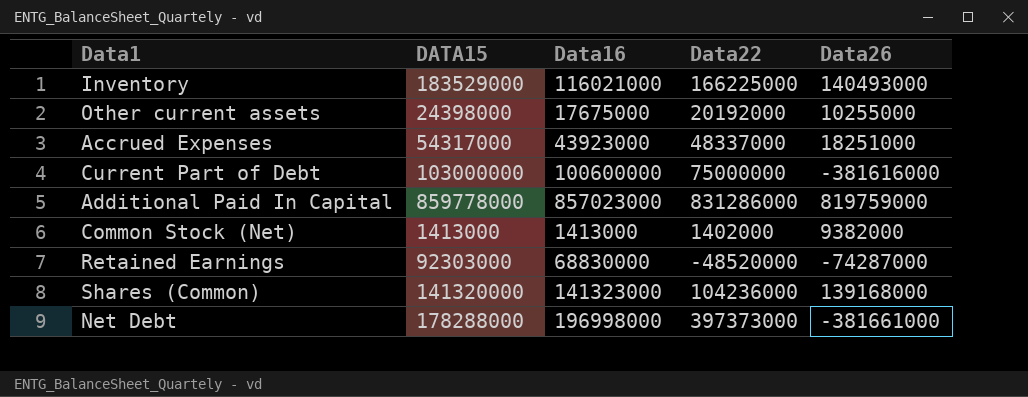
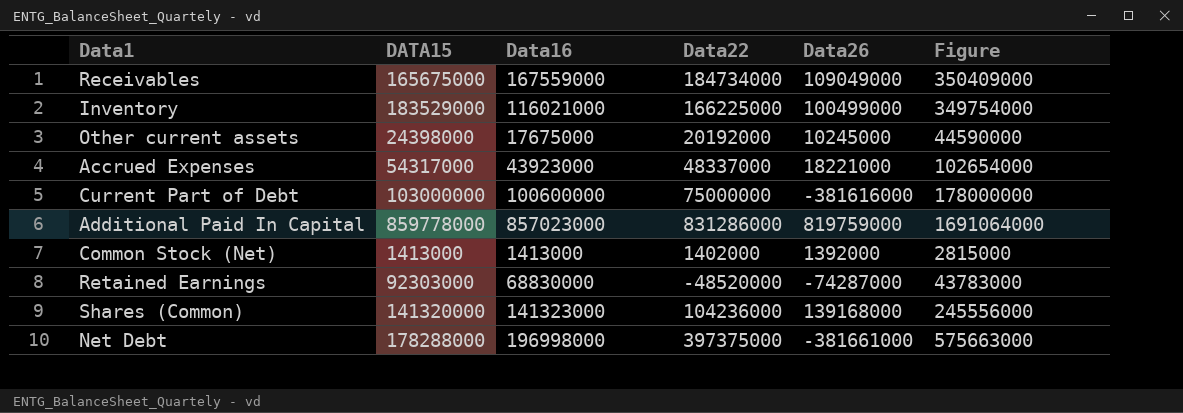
column Figure | formula: none -> [DATA15] + [Data22]
row Receivables: none -> 165675000 | 167559000 | 184734000 | 109049000 | 350409000
Inventory | Data26: 140493000 -> 100499000
Other current assets | Data26: 10255000 -> 10245000
Accrued Expenses | Data26: 18251000 -> 18221000
Common Stock (Net) | Data26: 9382000 -> 1392000
Net Debt | Data22: 397373000 -> 397375000

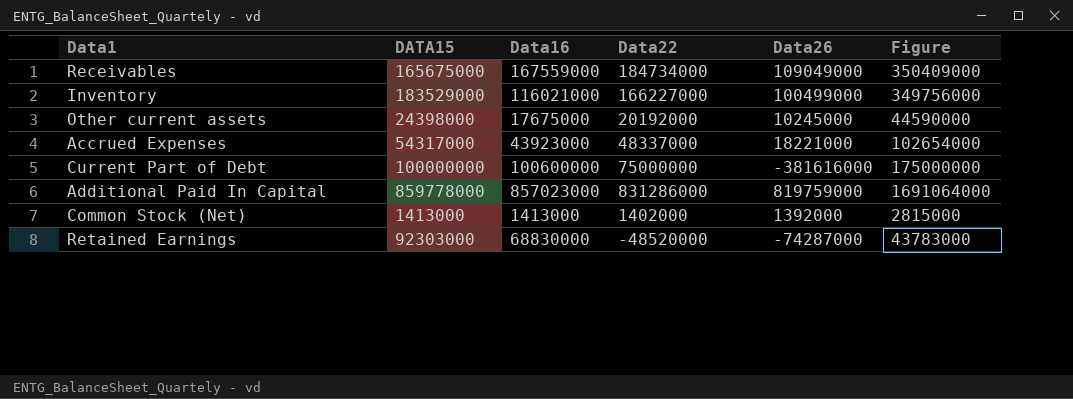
row Shares (Common): 141320000 | 141323000 | 104236000 | 139168000 | 245556000 -> none
row Net Debt: 178288000 | 196998000 | 397375000 | -381661000 | 575663000 -> none
Inventory | Data22: 166225000 -> 166227000
Inventory | Figure: 349754000 -> 349756000
Current Part of Debt | DATA15: 103000000 -> 100000000
Current Part of Debt | Figure: 178000000 -> 175000000

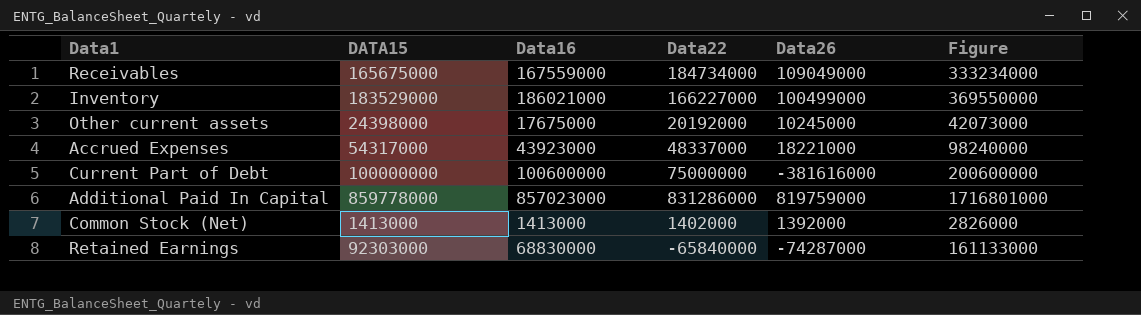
column Figure | formula: [DATA15] + [Data22] -> [DATA15] + [Data16]
Inventory | Data16: 116021000 -> 186021000
Retained Earnings | Data22: -48520000 -> -65840000

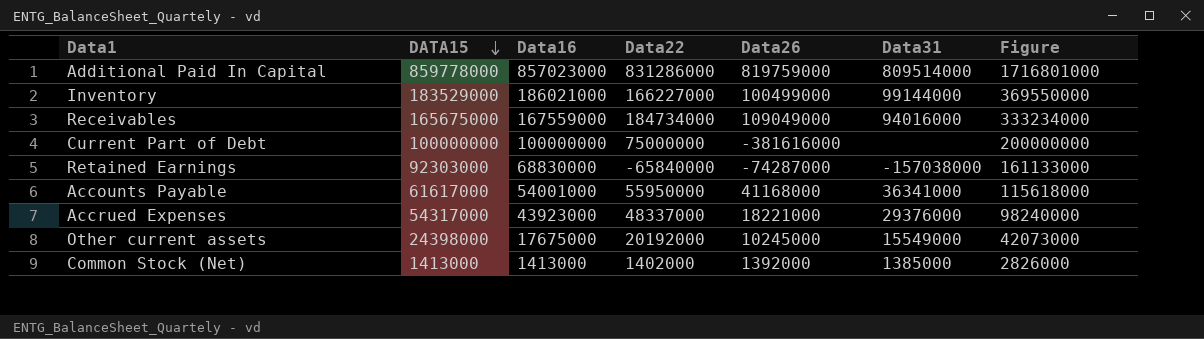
row order: none -> DATA15 descending
column Data31 | position: none -> 6
Current Part of Debt | Data16: 100600000 -> 100000000
Current Part of Debt | Figure: 200600000 -> 200000000
row Accounts Payable: none -> 61617000 | 54001000 | 55950000 | 41168000 | 36341000 | 115618000

